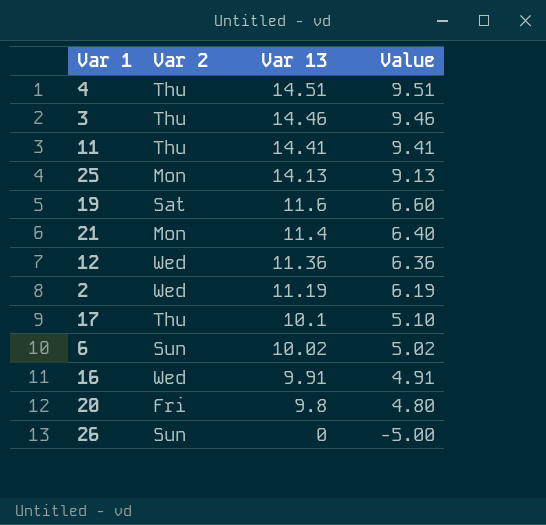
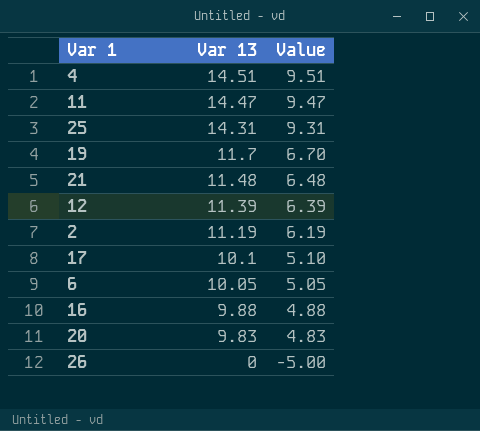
column Var 2 | position: 2 -> none
row 3: Thu | 14.46 | 9.46 -> none
11 | Var 13: 14.41 -> 14.47
11 | Value: 9.41 -> 9.47
25 | Var 13: 14.13 -> 14.31
25 | Value: 9.13 -> 9.31
19 | Var 13: 11.6 -> 11.7
19 | Value: 6.60 -> 6.70
21 | Var 13: 11.4 -> 11.48
21 | Value: 6.40 -> 6.48
12 | Var 13: 11.36 -> 11.39
12 | Value: 6.36 -> 6.39
6 | Var 13: 10.02 -> 10.05
6 | Value: 5.02 -> 5.05
16 | Var 13: 9.91 -> 9.88
16 | Value: 4.91 -> 4.88
20 | Var 13: 9.8 -> 9.83
20 | Value: 4.80 -> 4.83

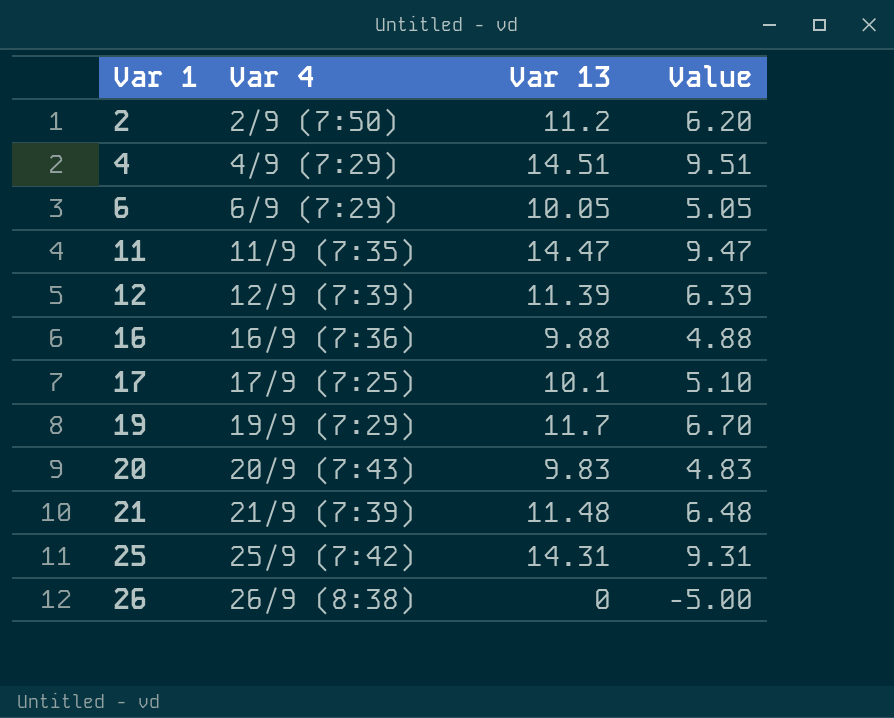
row order: Var 13 descending -> Var 1 ascending
column Var 4 | position: none -> 2
2 | Var 13: 11.19 -> 11.2
2 | Value: 6.19 -> 6.20

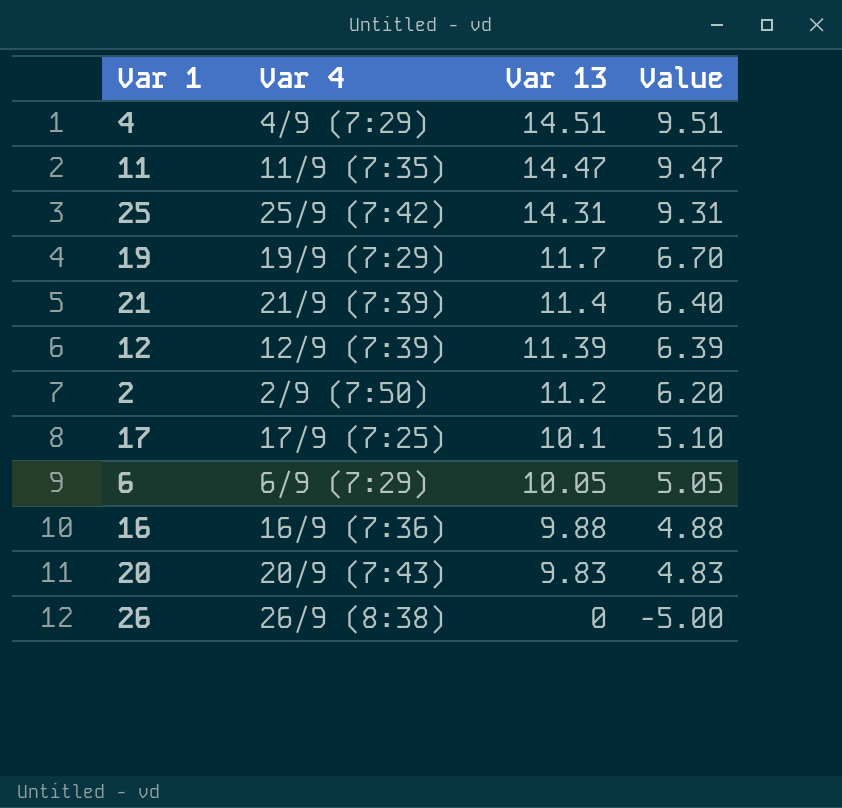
row order: Var 1 ascending -> Var 13 descending
21 | Var 13: 11.48 -> 11.4
21 | Value: 6.48 -> 6.40

